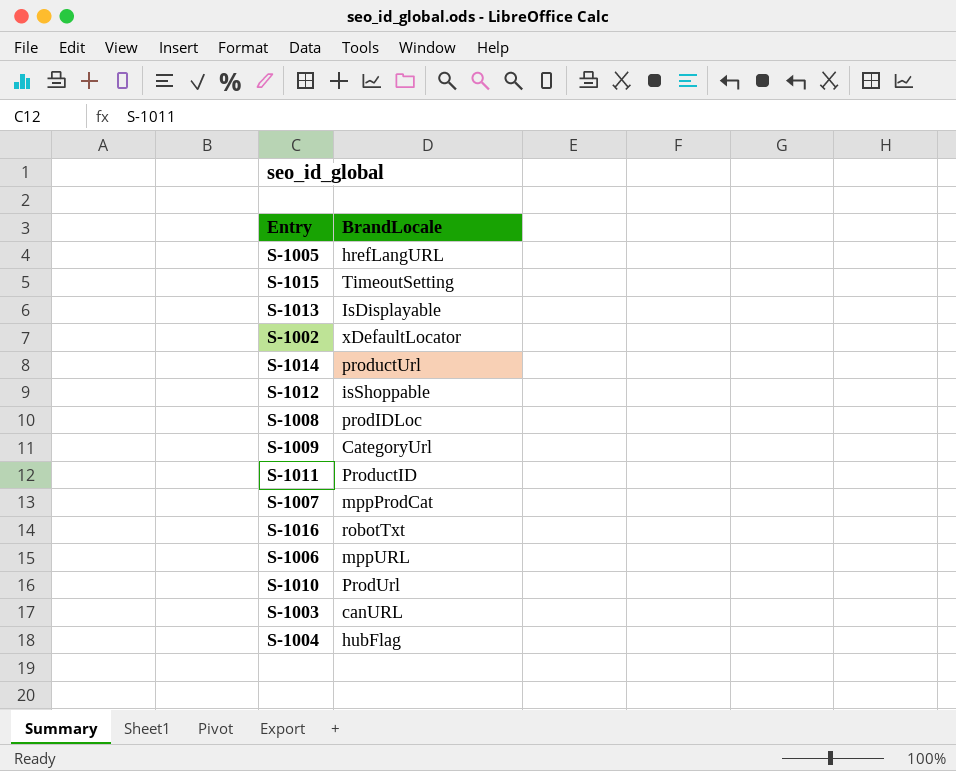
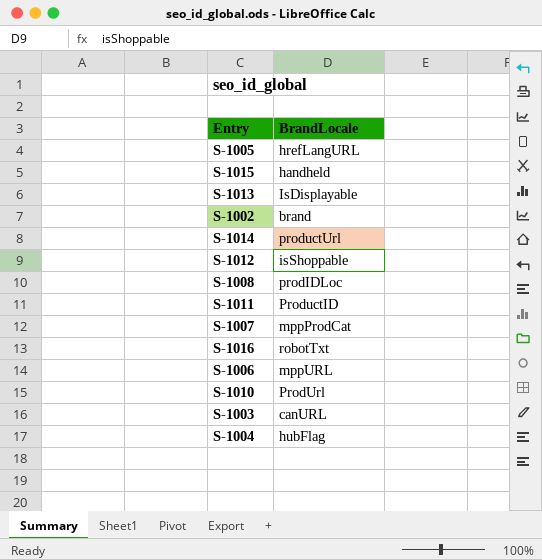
row S-1009: CategoryUrl -> none
S-1015 | BrandLocale: TimeoutSetting -> handheld
S-1002 | BrandLocale: xDefaultLocator -> brand

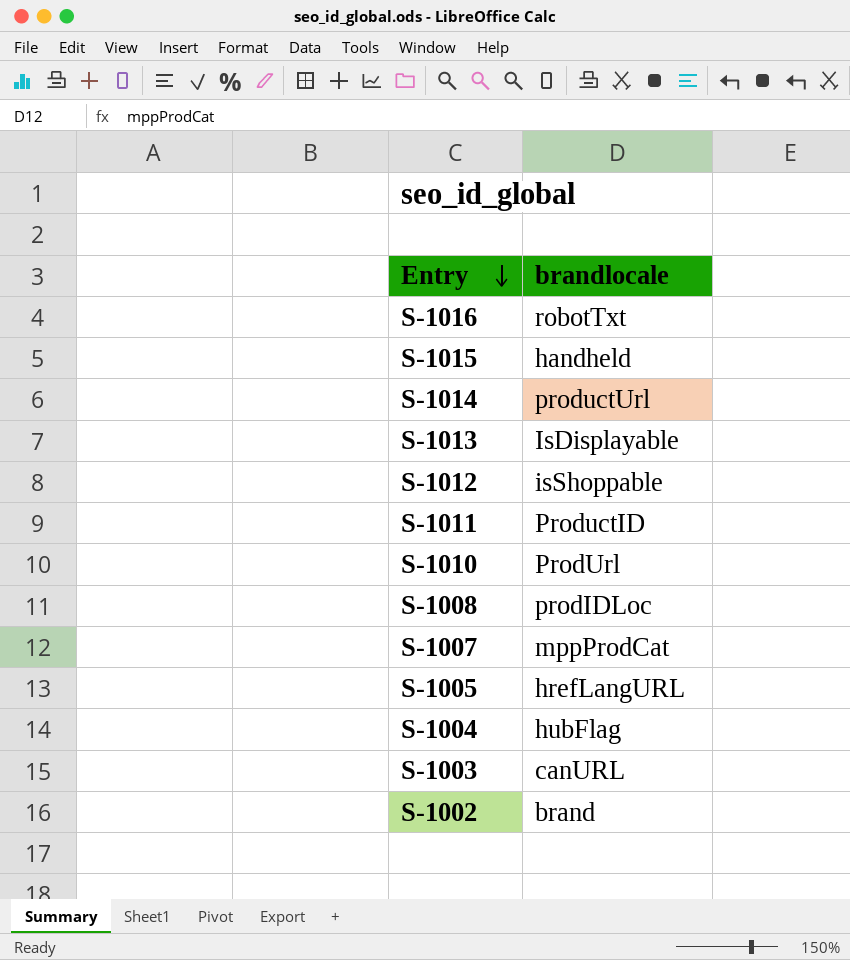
row order: none -> Entry descending
column name: BrandLocale -> brandlocale
row S-1006: mppURL -> none

